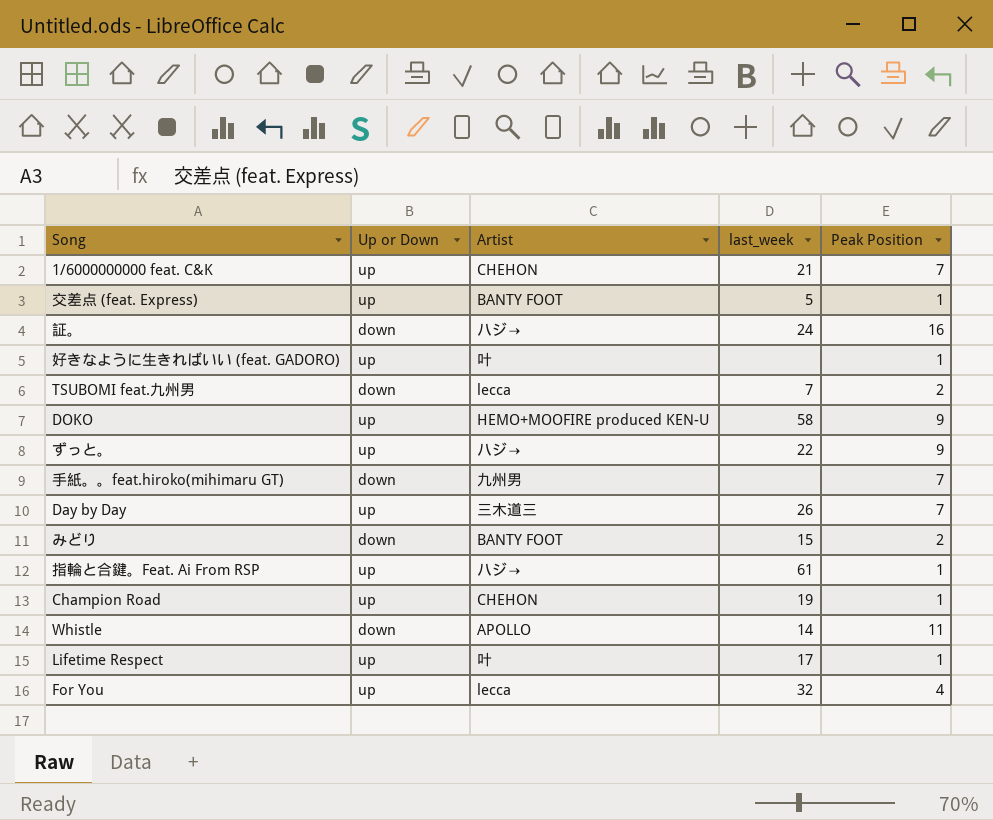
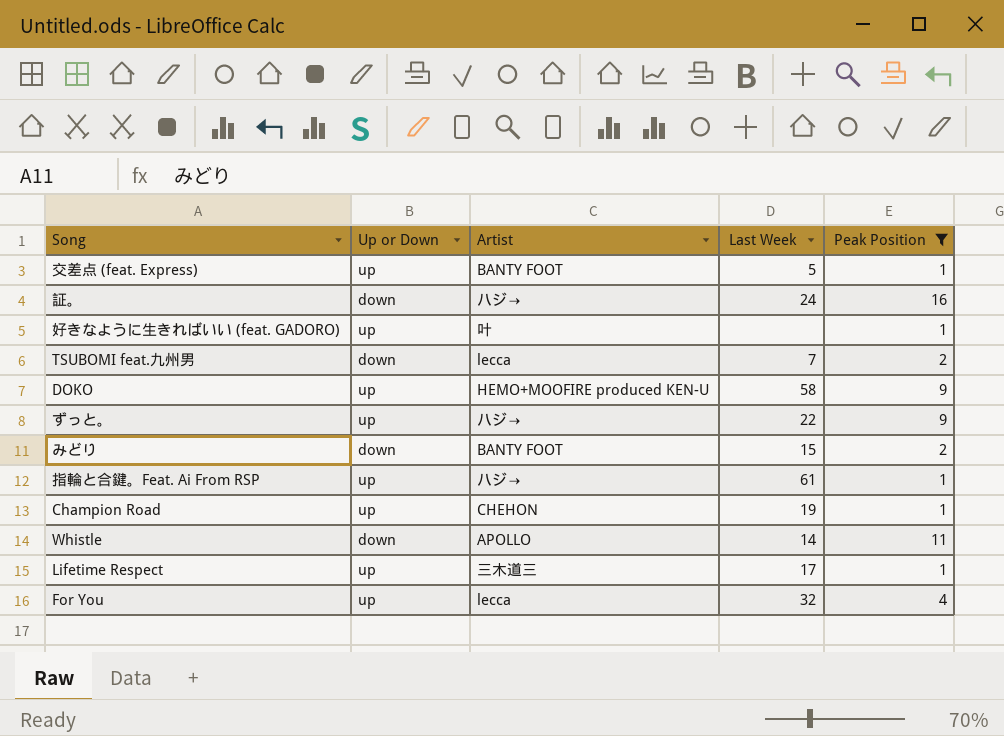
filter: none -> Peak Position != 7
column name: last_week -> Last Week
Lifetime Respect | Artist: 叶 -> 三木道三

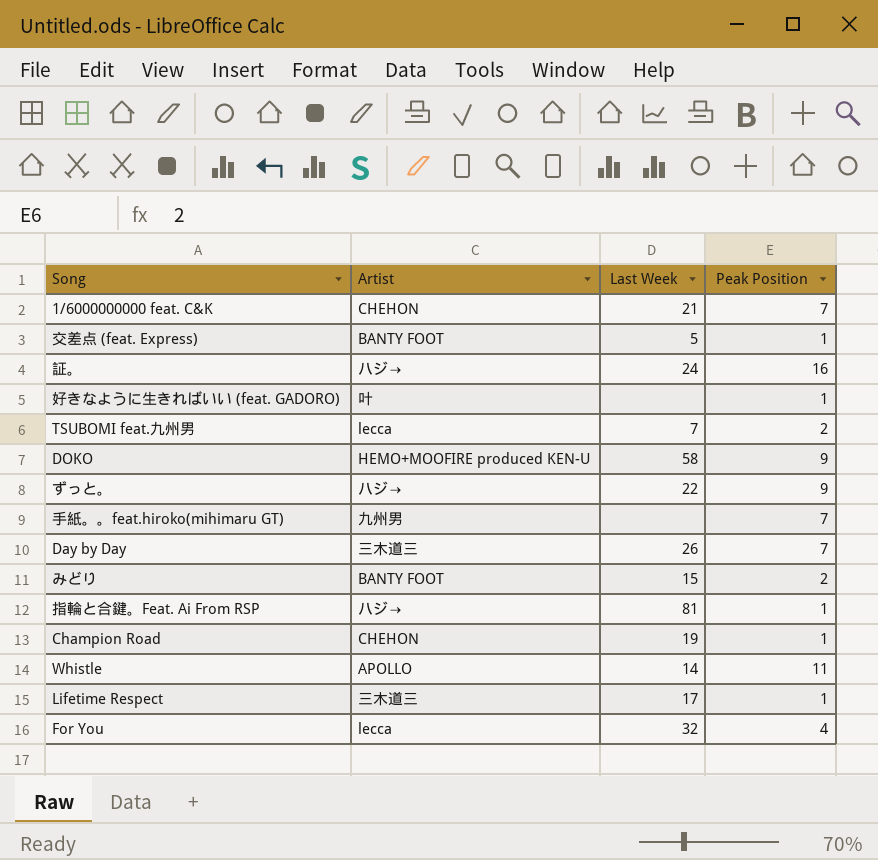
filter: Peak Position != 7 -> none
column Up or Down | position: 2 -> none
指輪と合鍵。Feat. Ai From RSP | Last Week: 61 -> 81

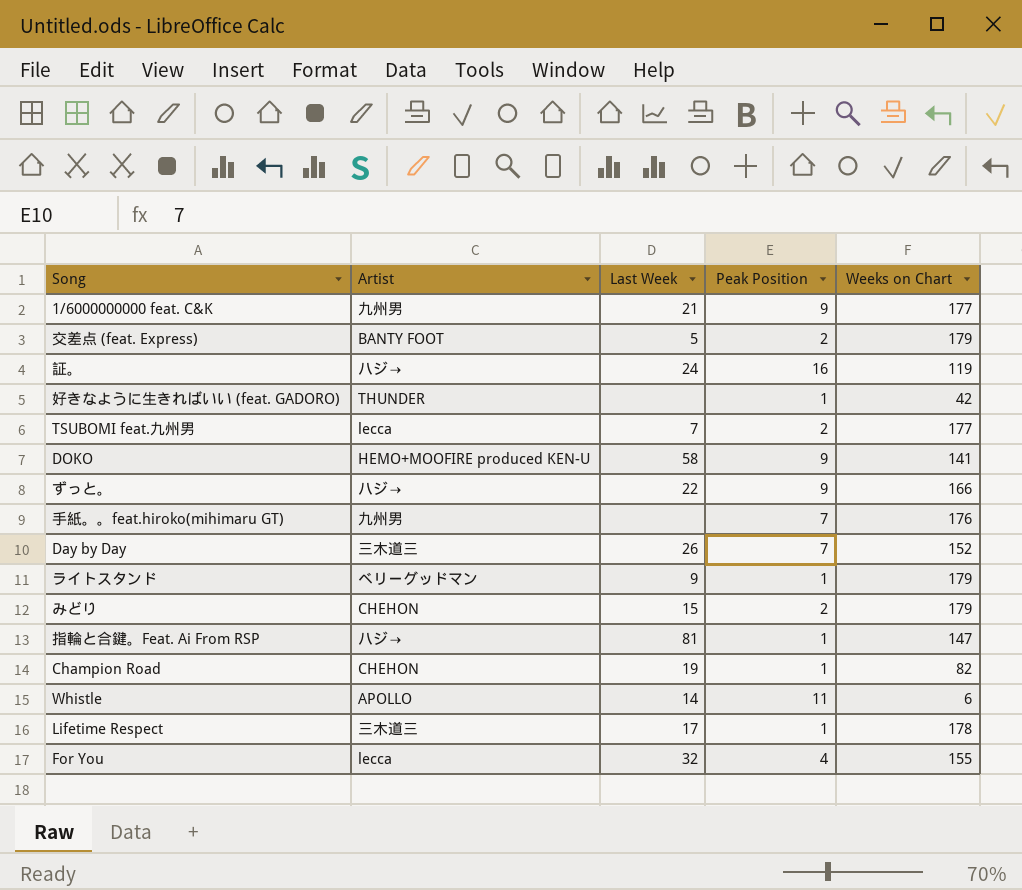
column Weeks on Chart | position: none -> 5
1/6000000000 feat. C&K | Artist: CHEHON -> 九州男
1/6000000000 feat. C&K | Peak Position: 7 -> 9
交差点 (feat. Express) | Peak Position: 1 -> 2
好きなように生きればいい (feat. GADORO) | Artist: 叶 -> THUNDER
row ライトスタンド: none -> ベリーグッドマン | 9 | 1 | 179
みどり | Artist: BANTY FOOT -> CHEHON

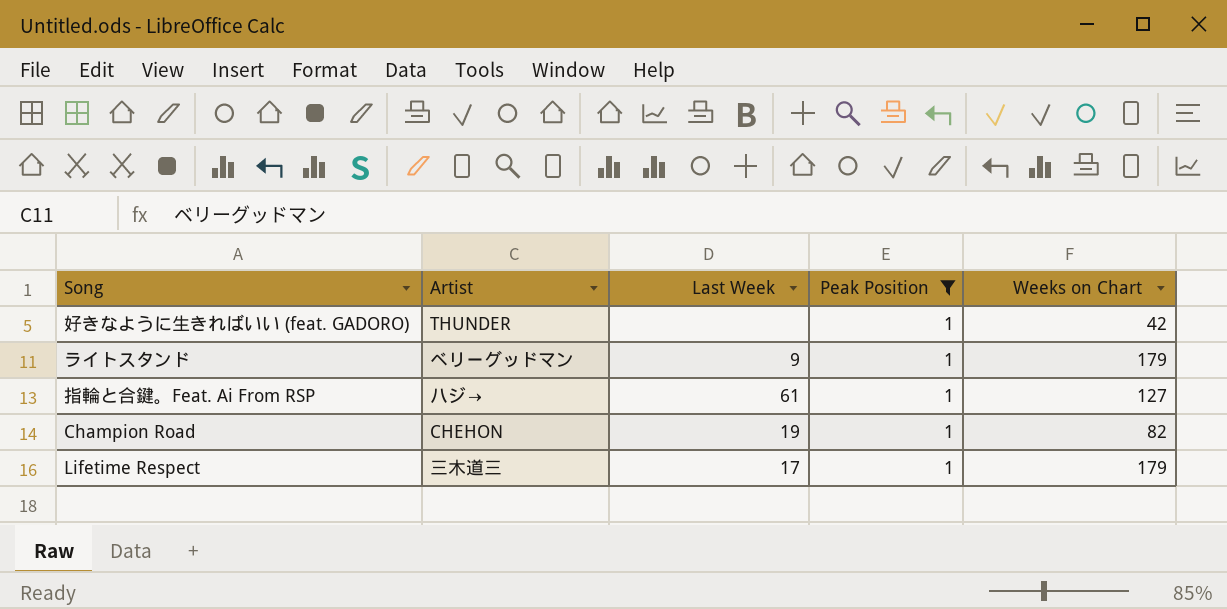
filter: none -> Peak Position = 1
指輪と合鍵。Feat. Ai From RSP | Last Week: 81 -> 61
指輪と合鍵。Feat. Ai From RSP | Weeks on Chart: 147 -> 127
Lifetime Respect | Weeks on Chart: 178 -> 179

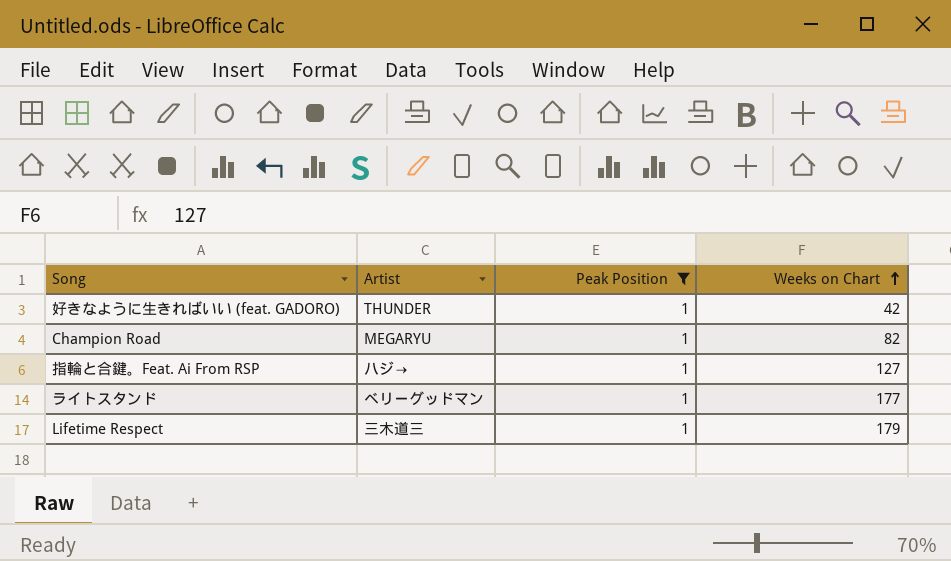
row order: none -> Weeks on Chart ascending
column Last Week | position: 3 -> none
Champion Road | Artist: CHEHON -> MEGARYU
ライトスタンド | Weeks on Chart: 179 -> 177

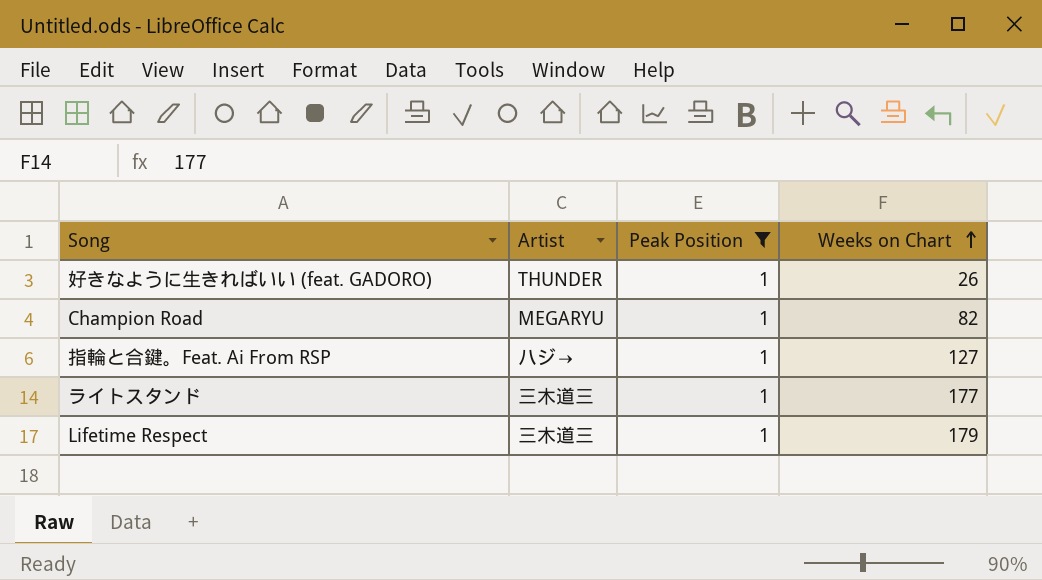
好きなように生きればいい (feat. GADORO) | Weeks on Chart: 42 -> 26
ライトスタンド | Artist: ベリーグッドマン -> 三木道三

